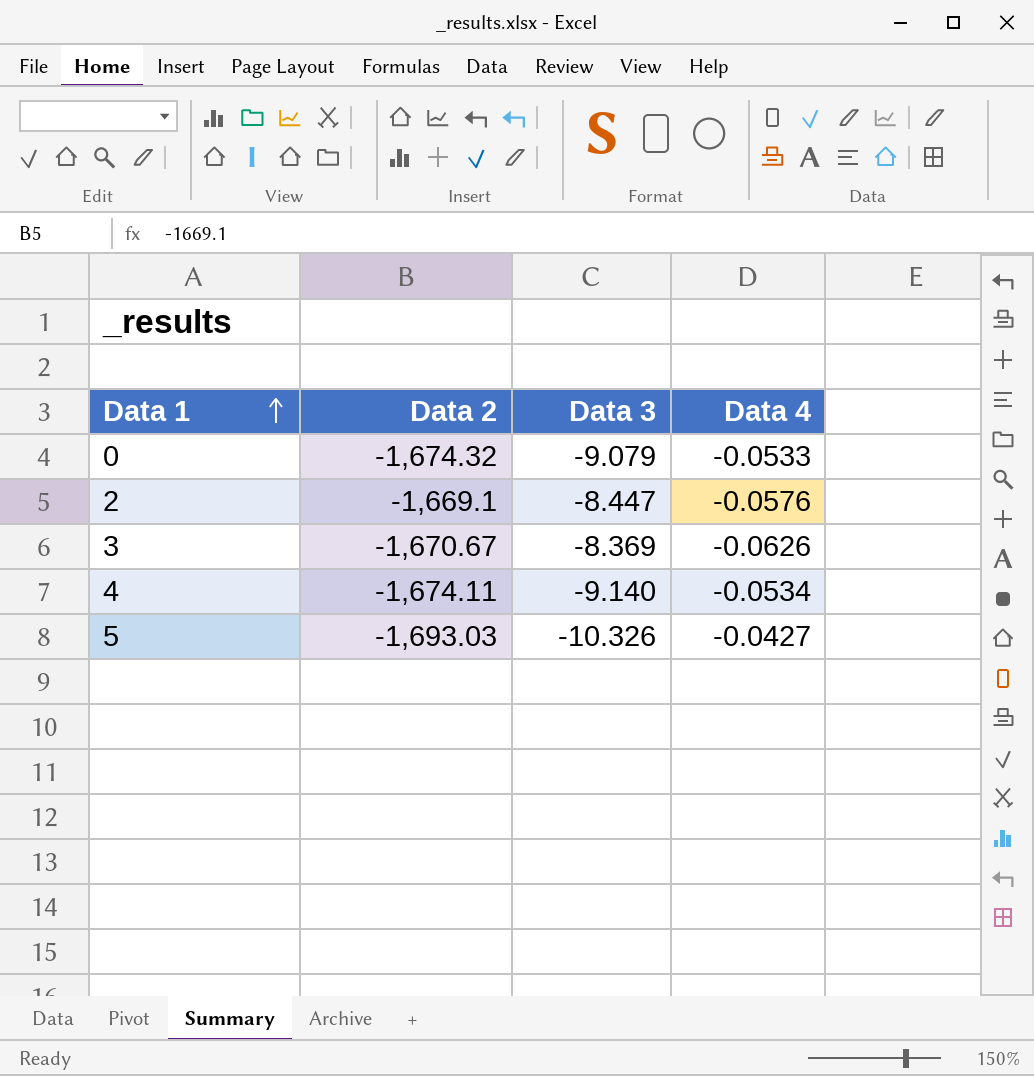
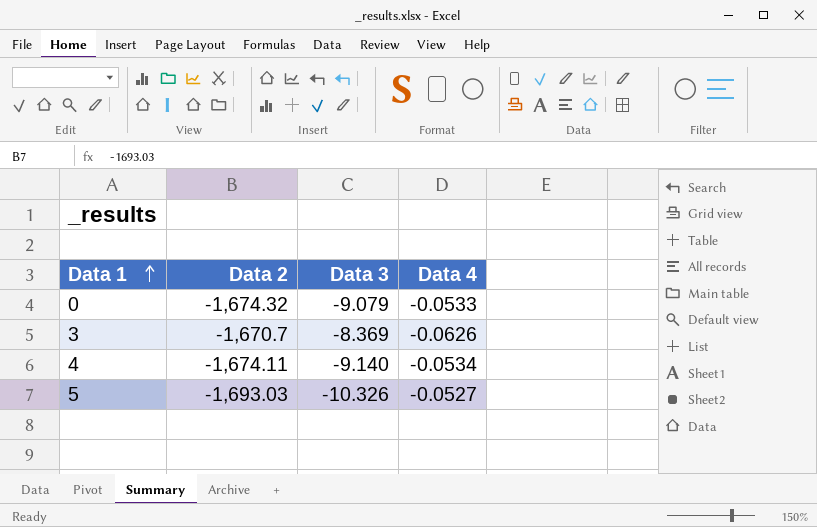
row 2: -1,669.1 | -8.447 | -0.0576 -> none
3 | Data 2: -1,670.67 -> -1,670.7
5 | Data 4: -0.0427 -> -0.0527

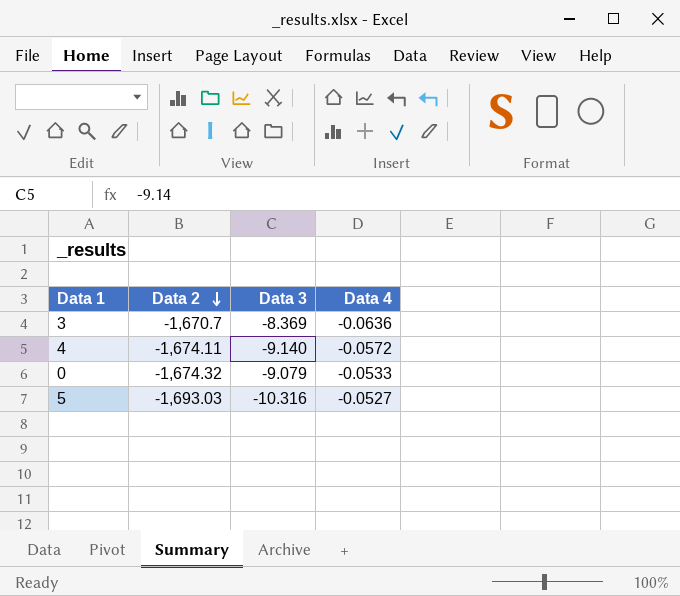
row order: Data 1 ascending -> Data 2 descending
3 | Data 4: -0.0626 -> -0.0636
4 | Data 4: -0.0534 -> -0.0572
5 | Data 3: -10.326 -> -10.316

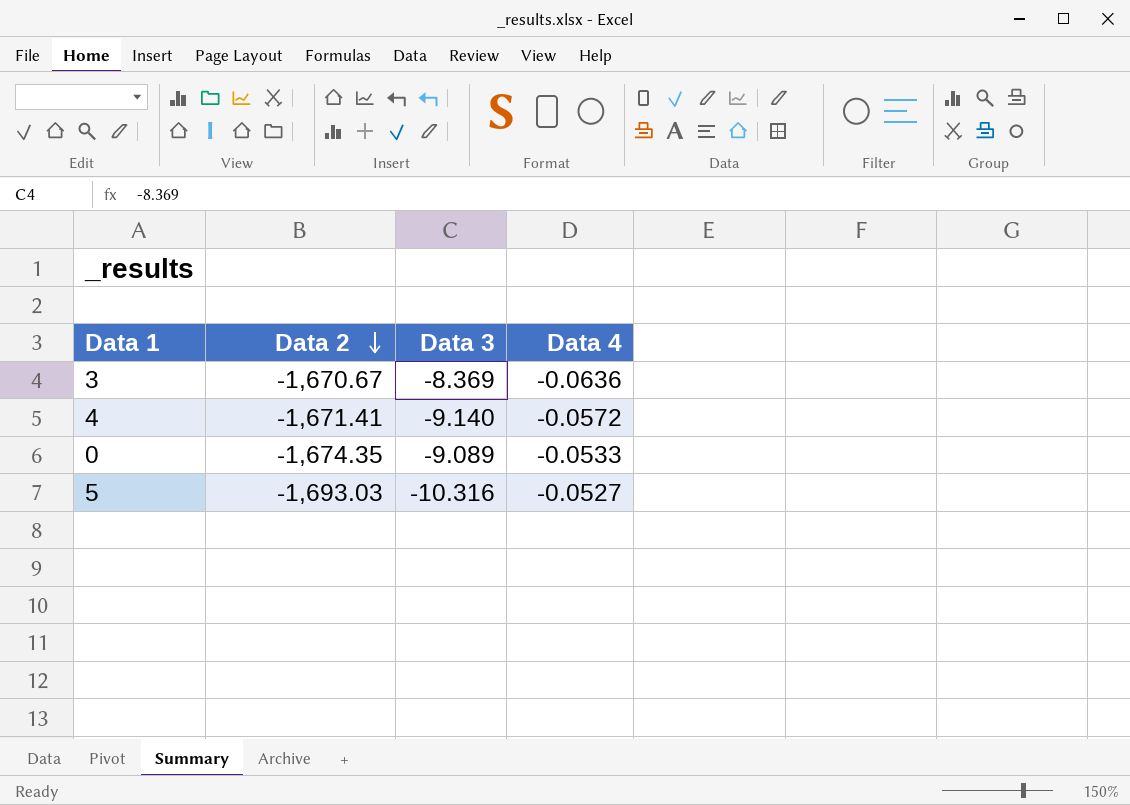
3 | Data 2: -1,670.7 -> -1,670.67
4 | Data 2: -1,674.11 -> -1,671.41
0 | Data 2: -1,674.32 -> -1,674.35
0 | Data 3: -9.079 -> -9.089

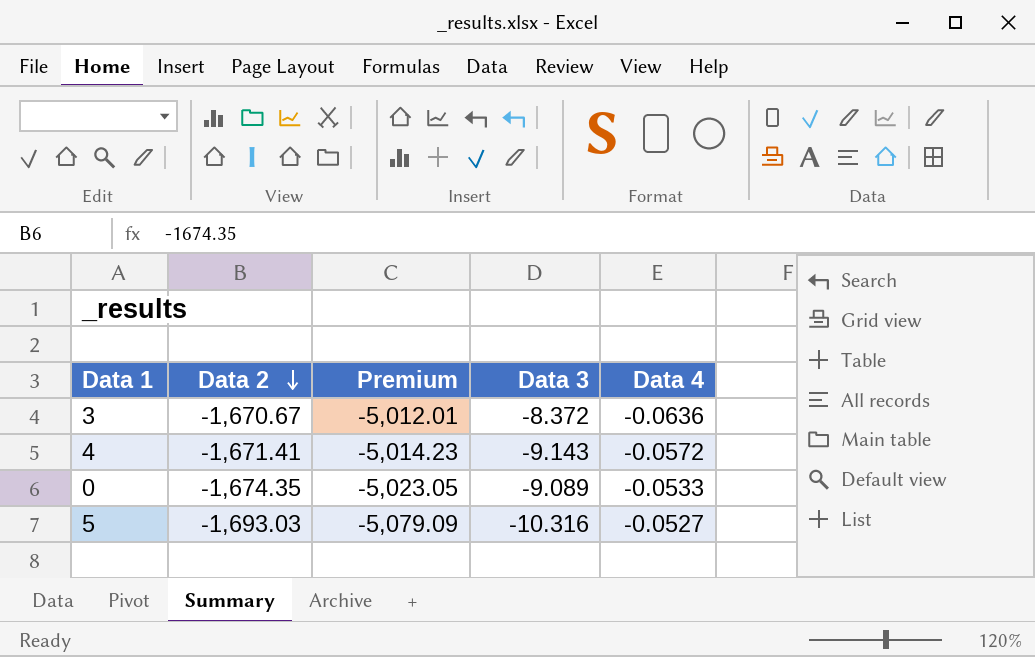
column Premium | formula: none -> [Data 2] * 3
3 | Data 3: -8.369 -> -8.372
4 | Data 3: -9.140 -> -9.143

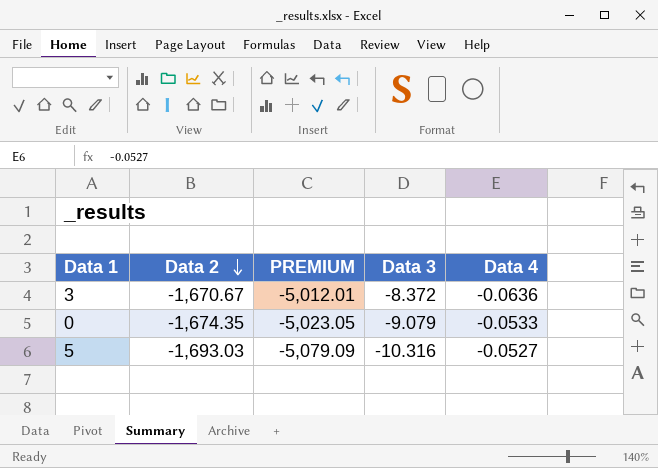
column name: Premium -> PREMIUM
row 4: -1,671.41 | -5,014.23 | -9.143 | -0.0572 -> none
0 | Data 3: -9.089 -> -9.079

